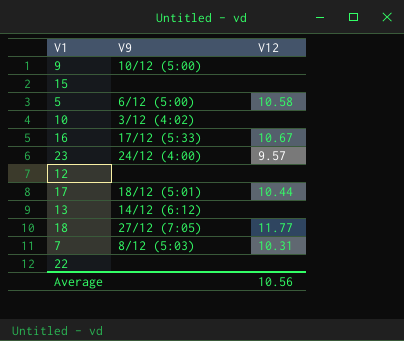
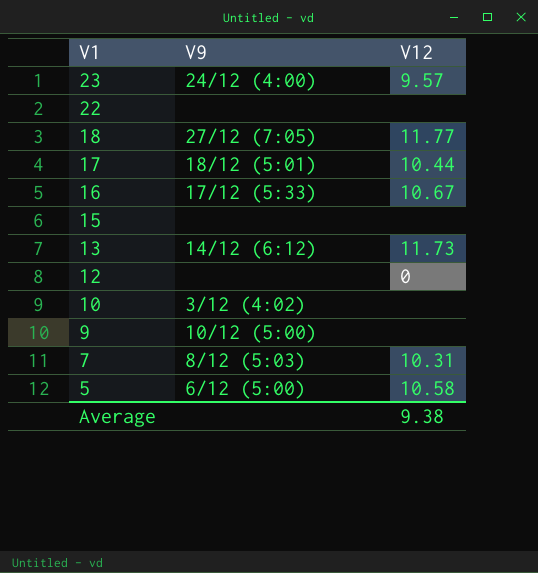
row order: none -> V1 descending
13 | V12: none -> 11.73
12 | V12: none -> 0
Average | V12: 10.56 -> 9.38

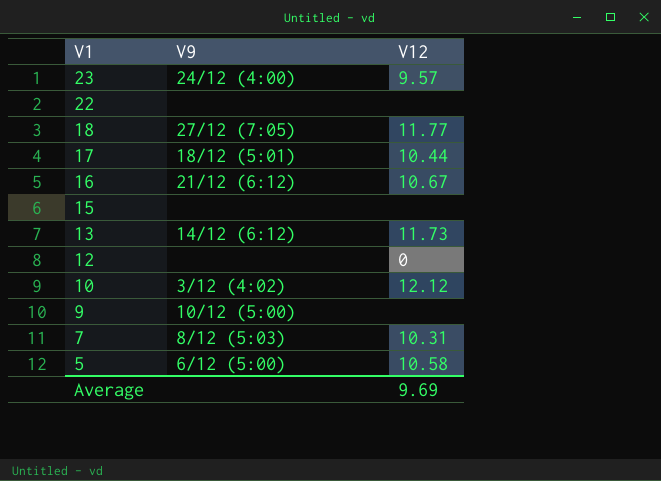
16 | V9: 17/12 (5:33) -> 21/12 (6:12)
10 | V12: none -> 12.12
Average | V12: 9.38 -> 9.69

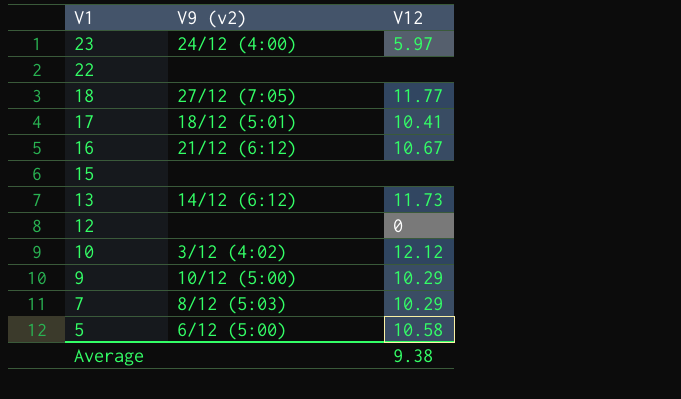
column name: V9 -> V9 (v2)
23 | V12: 9.57 -> 5.97
17 | V12: 10.44 -> 10.41
9 | V12: none -> 10.29
7 | V12: 10.31 -> 10.29
Average | V12: 9.69 -> 9.38

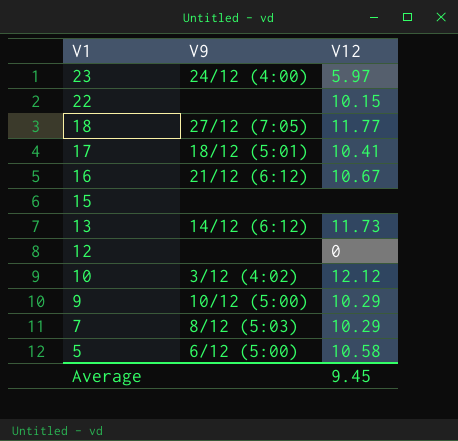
column name: V9 (v2) -> V9
22 | V12: none -> 10.15
Average | V12: 9.38 -> 9.45

